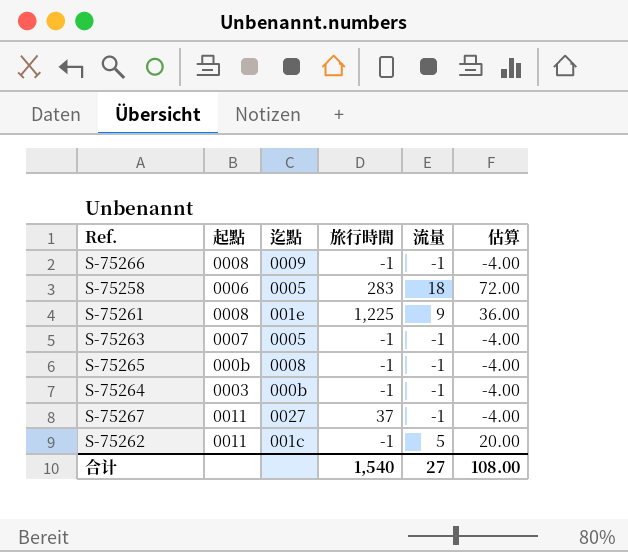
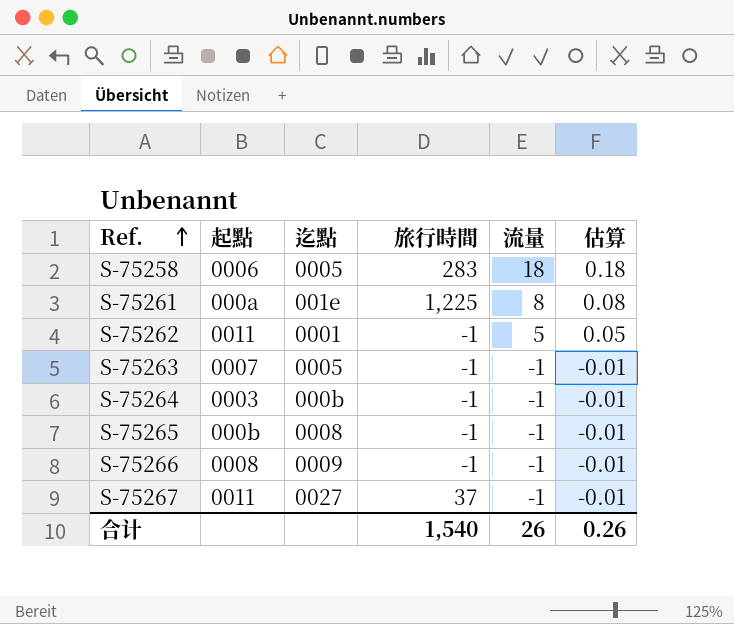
row order: none -> Ref. ascending
column 估算 | formula: [流量] * 4 -> [流量] * 0.01
S-75261 | 起點: 0008 -> 000a
S-75261 | 流量: 9 -> 8
S-75262 | 迄點: 001c -> 0001
合计 | 流量: 27 -> 26
合计 | 估算: 108.00 -> 0.26

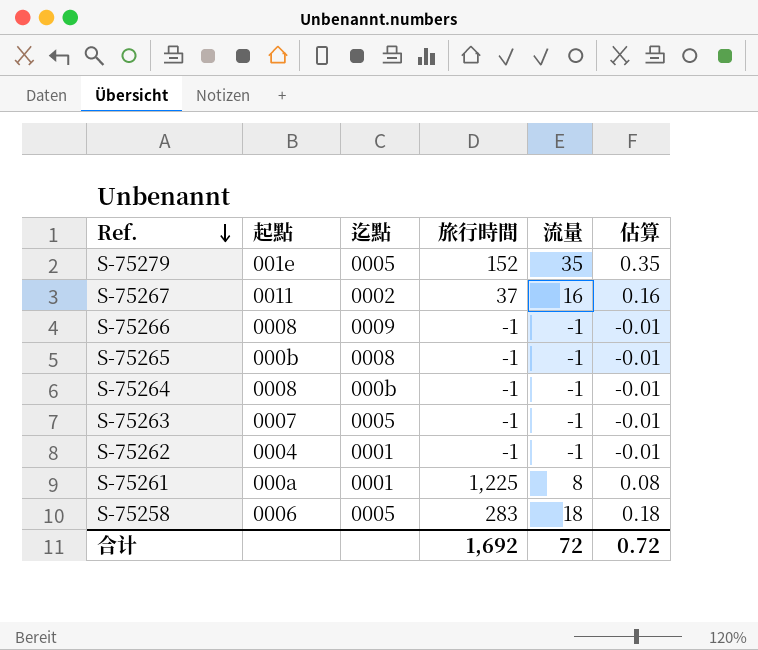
row order: Ref. ascending -> Ref. descending
row S-75279: none -> 001e | 0005 | 152 | 35 | 0.35
S-75267 | 迄點: 0027 -> 0002
S-75267 | 流量: -1 -> 16
S-75267 | 估算: -0.01 -> 0.16
S-75264 | 起點: 0003 -> 0008
S-75262 | 起點: 0011 -> 0004
S-75262 | 流量: 5 -> -1
S-75262 | 估算: 0.05 -> -0.01
S-75261 | 迄點: 001e -> 0001
合计 | 旅行時間: 1,540 -> 1,692
合计 | 流量: 26 -> 72
合计 | 估算: 0.26 -> 0.72

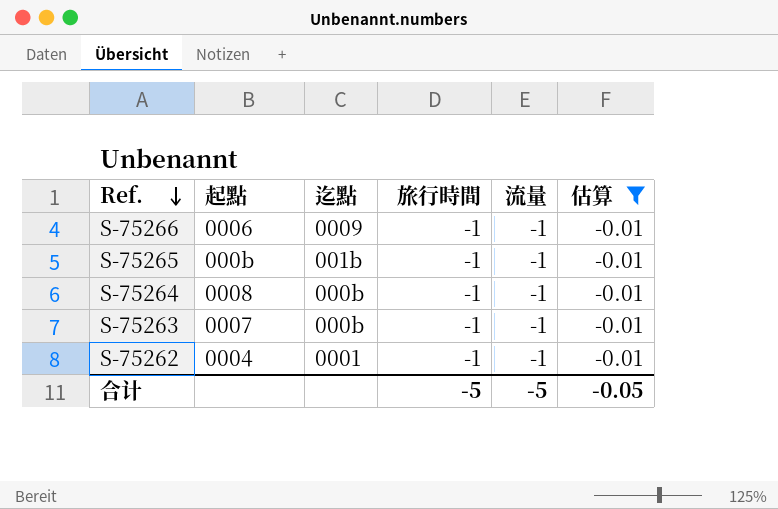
filter: none -> 估算 = -0.01
S-75266 | 起點: 0008 -> 0006
S-75265 | 迄點: 0008 -> 001b
S-75263 | 迄點: 0005 -> 000b
合计 | 旅行時間: 1,692 -> -5
合计 | 流量: 72 -> -5
合计 | 估算: 0.72 -> -0.05

